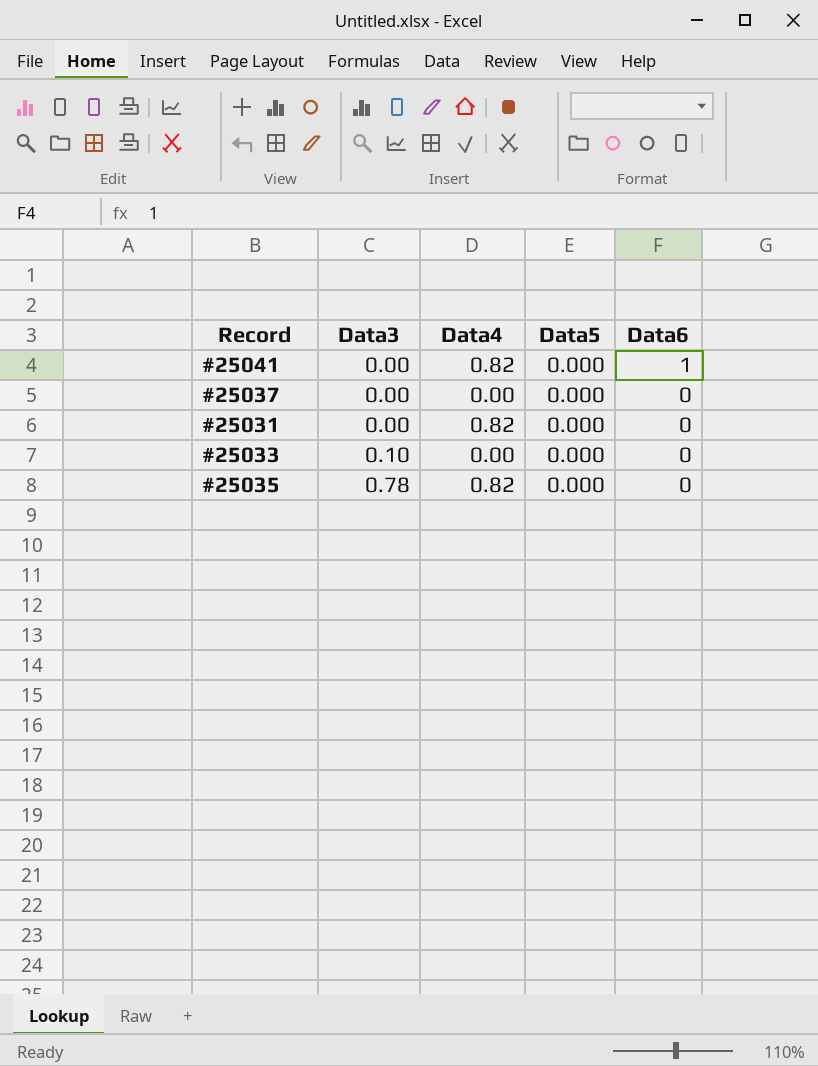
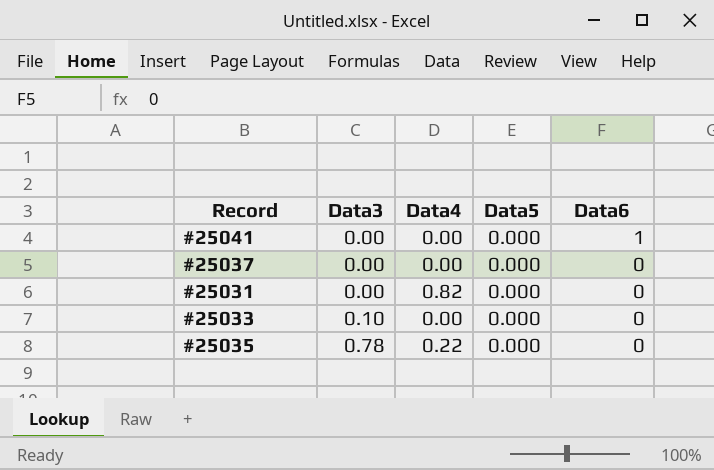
#25041 | Data4: 0.82 -> 0.00
#25035 | Data4: 0.82 -> 0.22

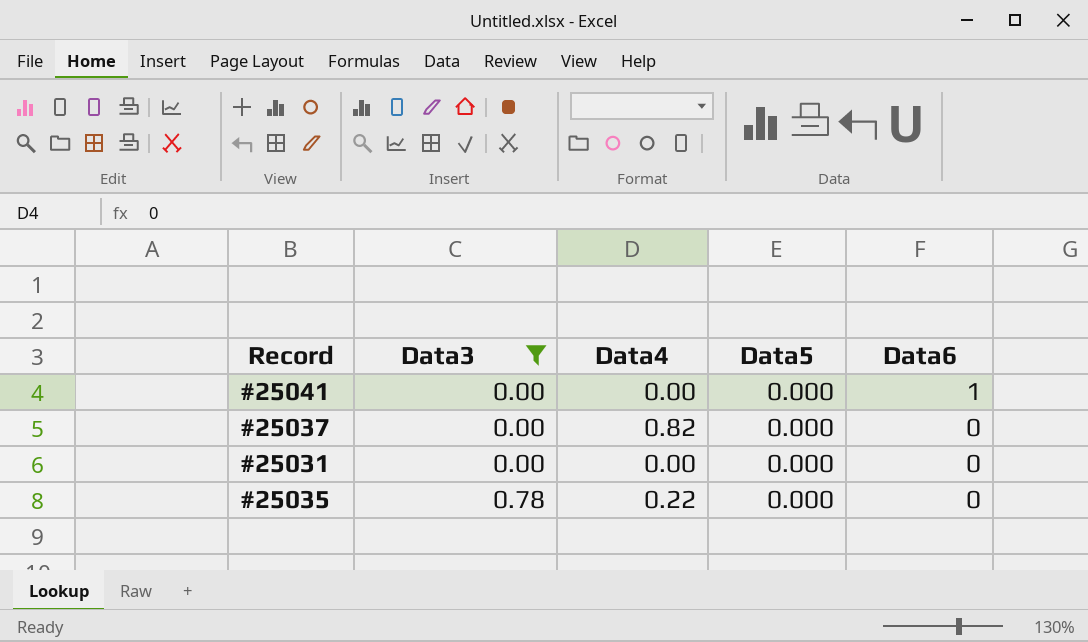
filter: none -> Data3 != 0.10
#25037 | Data4: 0.00 -> 0.82
#25031 | Data4: 0.82 -> 0.00

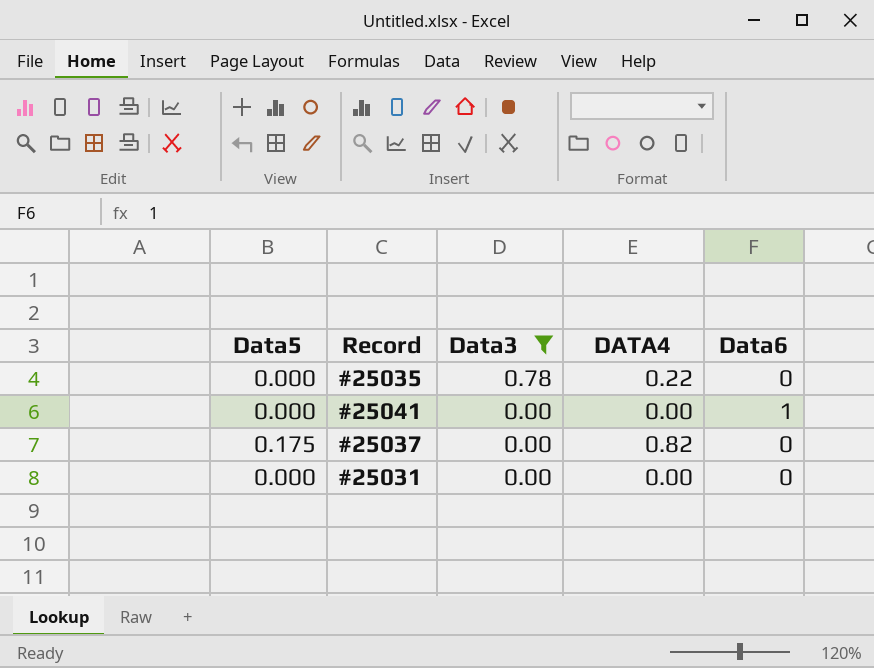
row order: Data3 ascending -> Data3 descending
column Data5 | position: 4 -> 1
column name: Data4 -> DATA4
#25037 | Data5: 0.000 -> 0.175

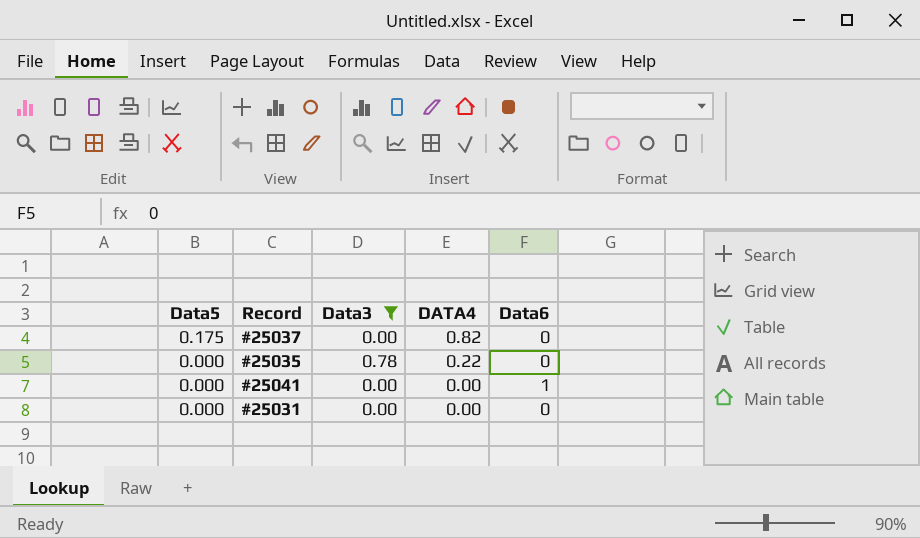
row order: Data3 descending -> Data5 descending

